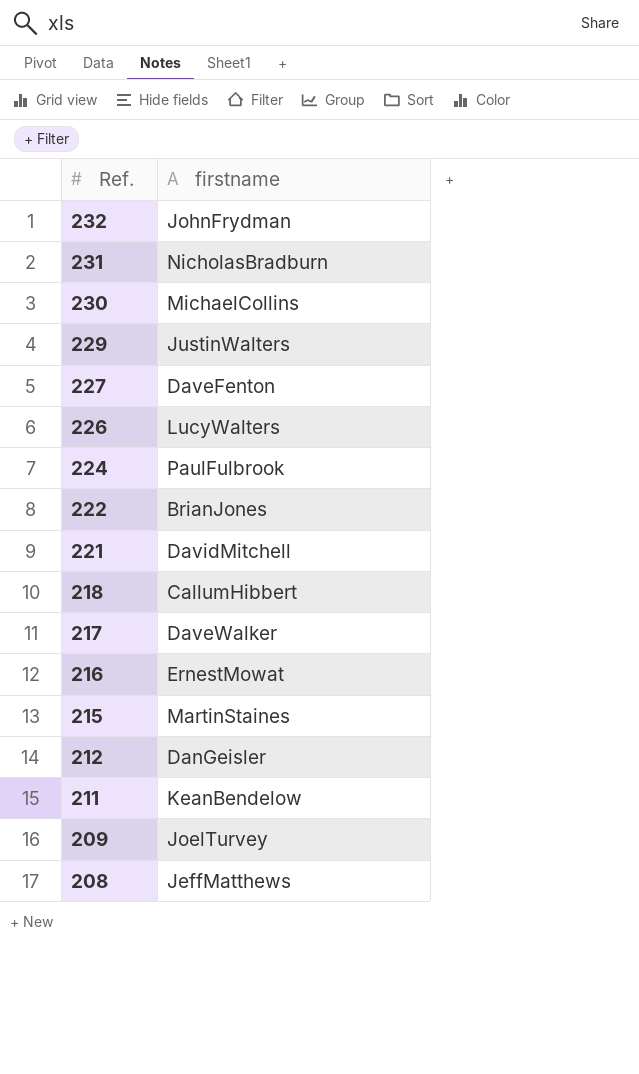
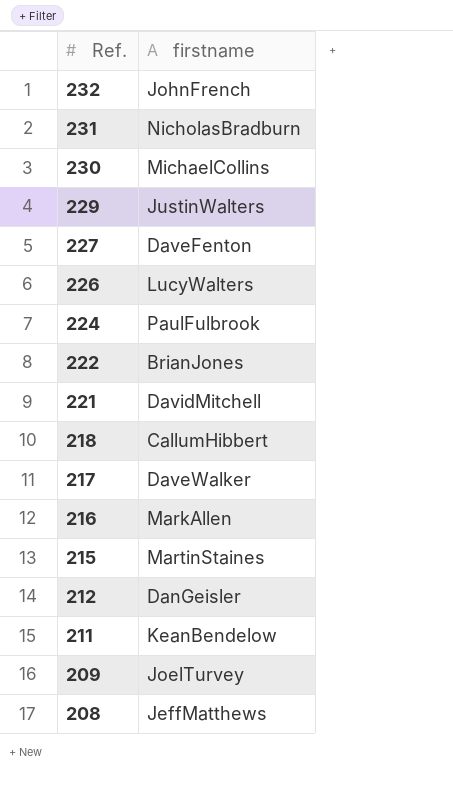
232 | firstname: JohnFrydman -> JohnFrench
216 | firstname: ErnestMowat -> MarkAllen

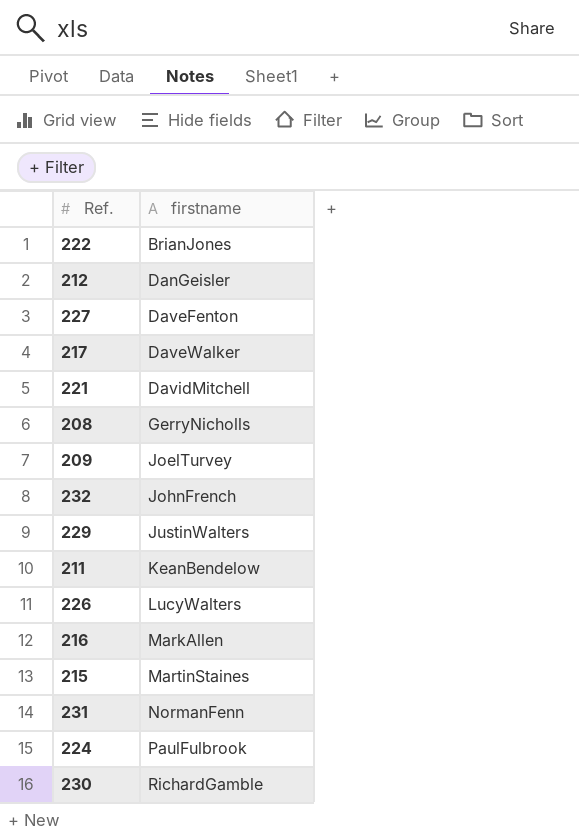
row order: Ref. descending -> firstname ascending
row 218: CallumHibbert -> none
208 | firstname: JeffMatthews -> GerryNicholls
231 | firstname: NicholasBradburn -> NormanFenn
230 | firstname: MichaelCollins -> RichardGamble

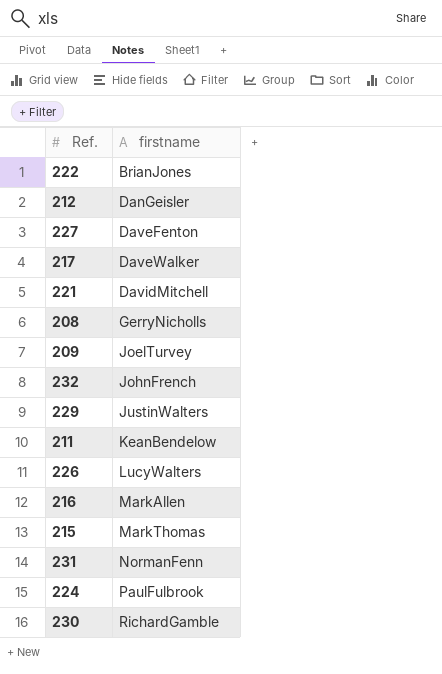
215 | firstname: MartinStaines -> MarkThomas

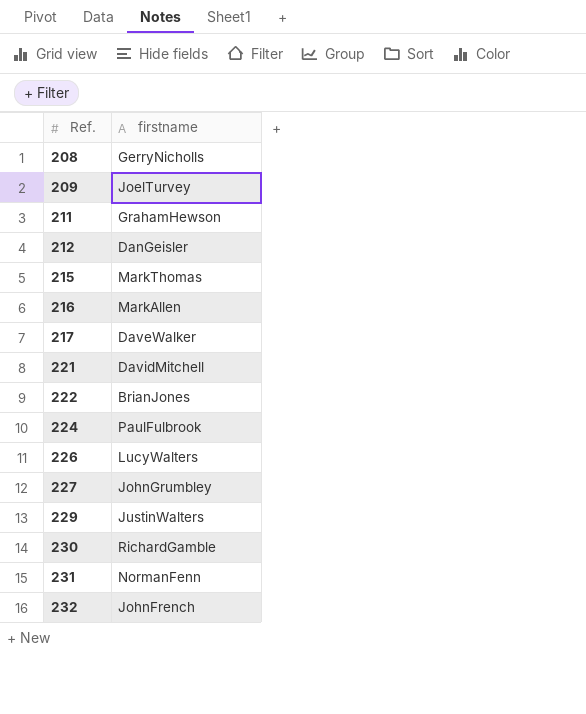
row order: firstname ascending -> Ref. ascending
211 | firstname: KeanBendelow -> GrahamHewson
227 | firstname: DaveFenton -> JohnGrumbley

